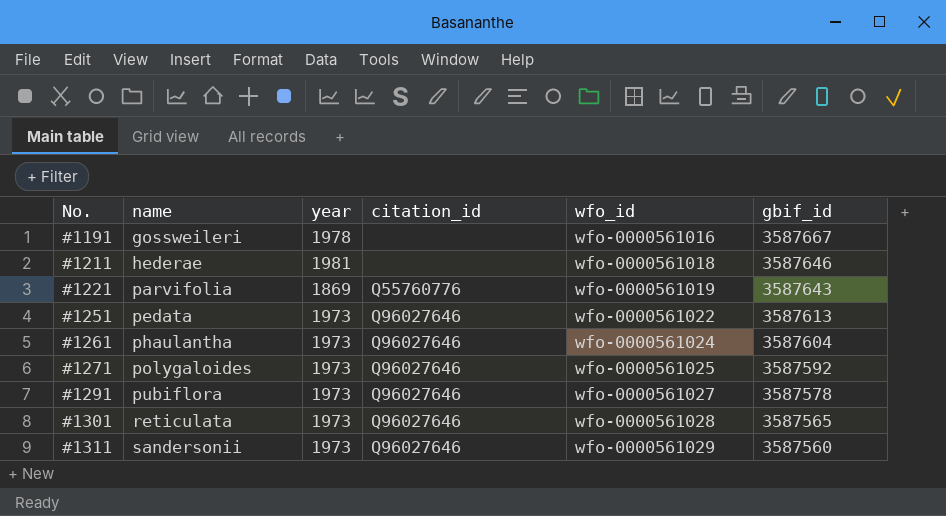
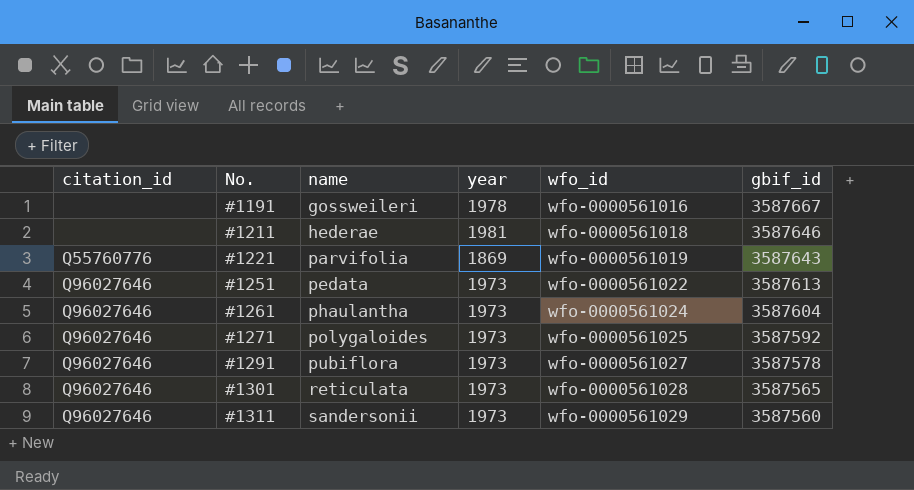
column citation_id | position: 4 -> 1

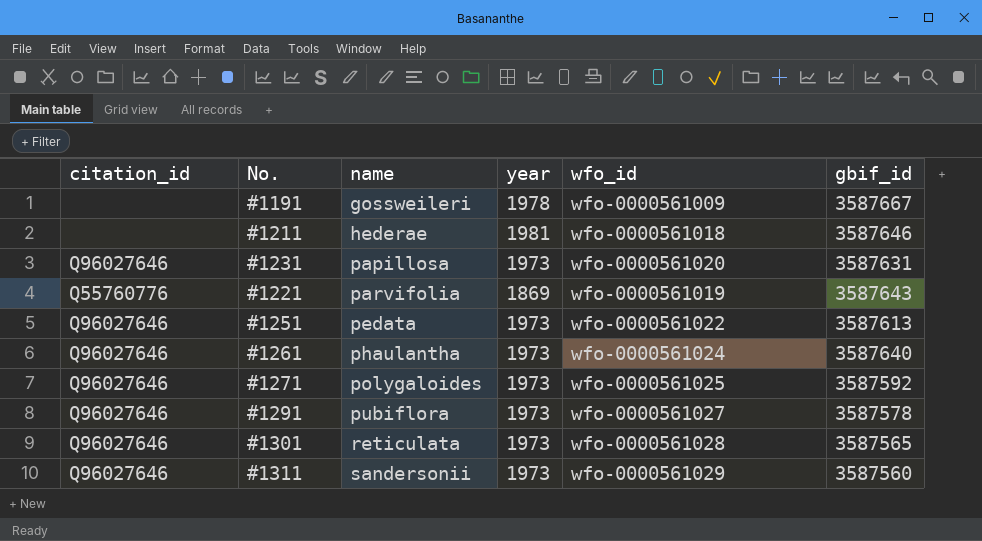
#1191 | wfo_id: wfo-0000561016 -> wfo-0000561009
row #1231: none -> Q96027646 | papillosa | 1973 | wfo-0000561020 | 3587631
#1261 | gbif_id: 3587604 -> 3587640

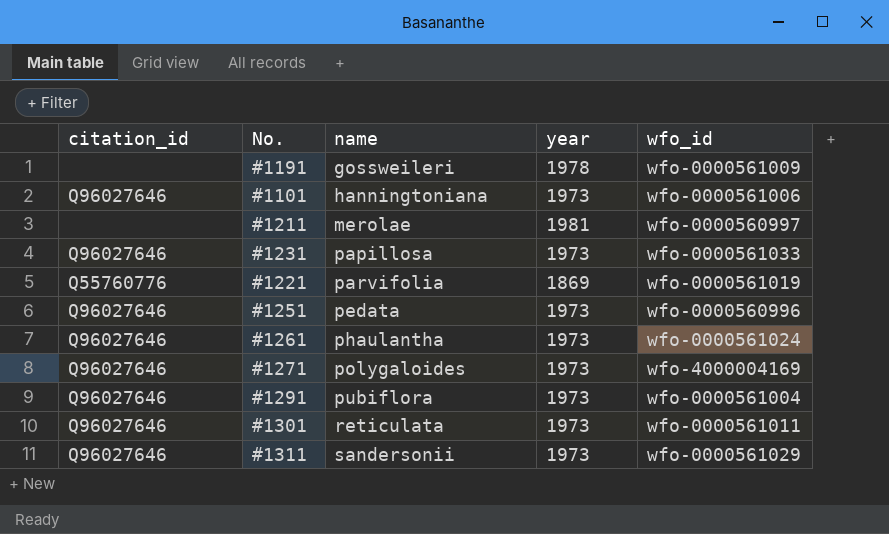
column gbif_id | position: 6 -> none
row #1101: none -> Q96027646 | hanningtoniana | 1973 | wfo-0000561006
#1211 | name: hederae -> merolae
#1211 | wfo_id: wfo-0000561018 -> wfo-0000560997
#1231 | wfo_id: wfo-0000561020 -> wfo-0000561033
#1251 | wfo_id: wfo-0000561022 -> wfo-0000560996
#1271 | wfo_id: wfo-0000561025 -> wfo-4000004169
#1291 | wfo_id: wfo-0000561027 -> wfo-0000561004
#1301 | wfo_id: wfo-0000561028 -> wfo-0000561011

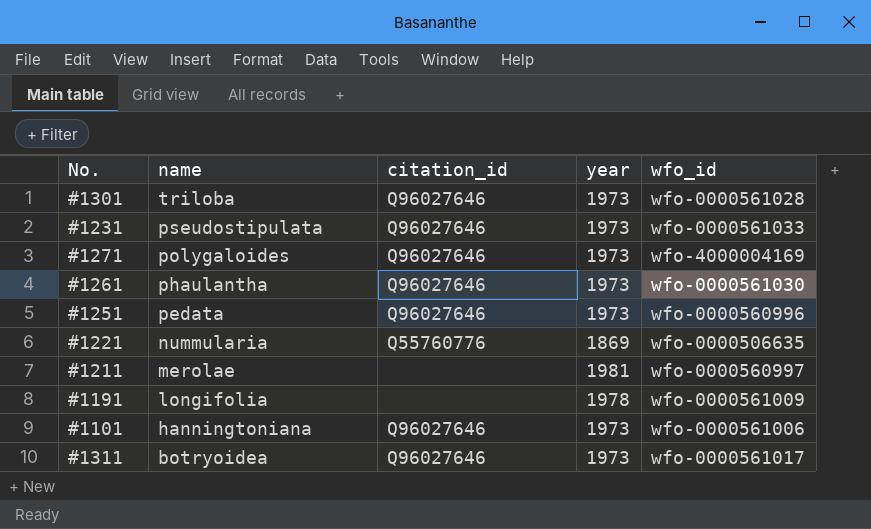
row order: name ascending -> name descending
column citation_id | position: 1 -> 3
row #1291: Q96027646 | pubiflora | 1973 | wfo-0000561004 -> none
#1301 | name: reticulata -> triloba
#1301 | wfo_id: wfo-0000561011 -> wfo-0000561028
#1231 | name: papillosa -> pseudostipulata
#1261 | wfo_id: wfo-0000561024 -> wfo-0000561030
#1221 | name: parvifolia -> nummularia
#1221 | wfo_id: wfo-0000561019 -> wfo-0000506635
#1191 | name: gossweileri -> longifolia
#1311 | name: sandersonii -> botryoidea
#1311 | wfo_id: wfo-0000561029 -> wfo-0000561017

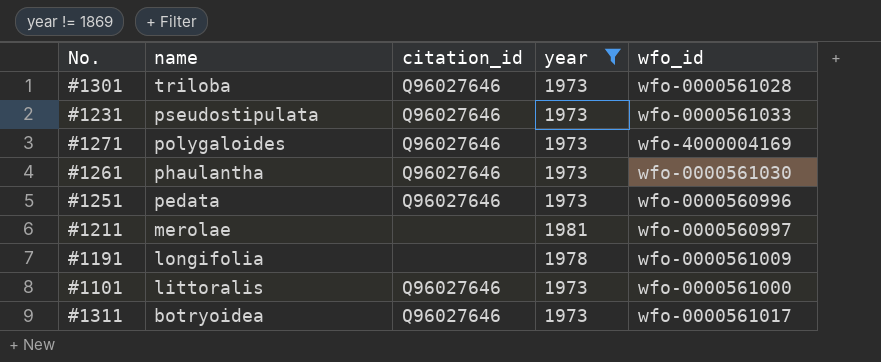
filter: none -> year != 1869
#1101 | name: hanningtoniana -> littoralis
#1101 | wfo_id: wfo-0000561006 -> wfo-0000561000

